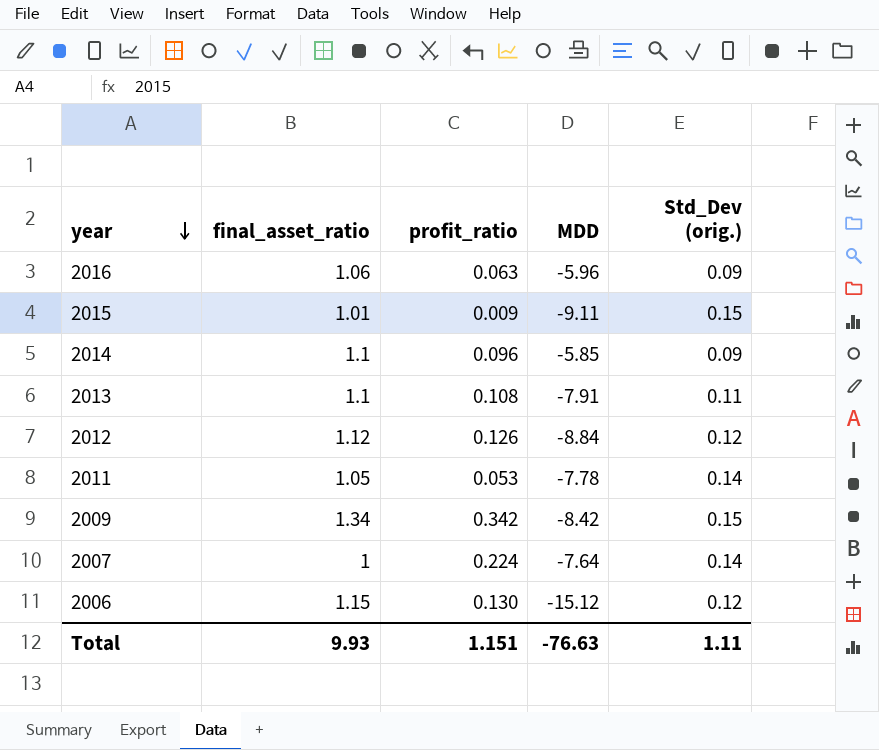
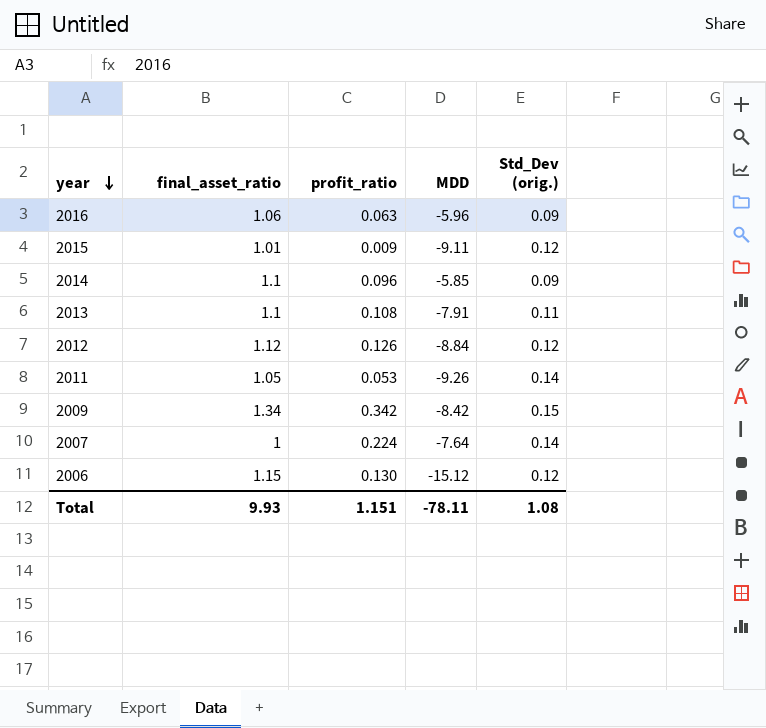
2015 | Std_Dev (orig.): 0.15 -> 0.12
2011 | MDD: -7.78 -> -9.26
Total | MDD: -76.63 -> -78.11
Total | Std_Dev (orig.): 1.11 -> 1.08

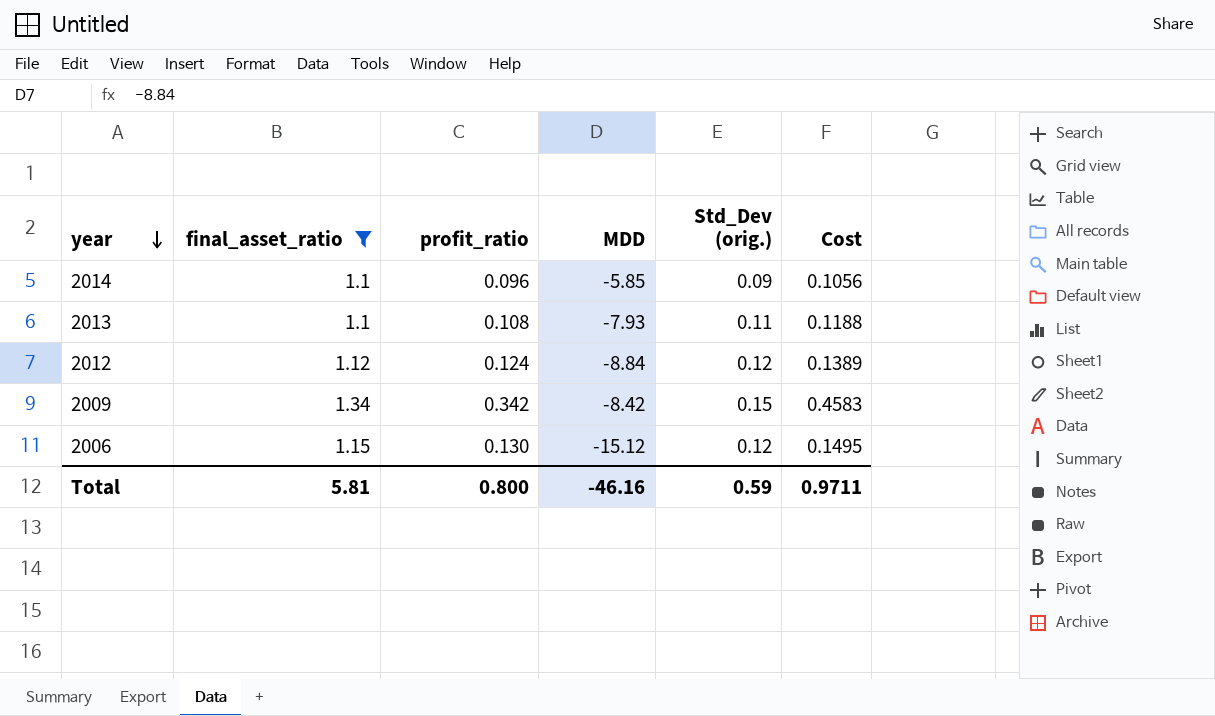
filter: none -> final_asset_ratio >= 1.1
column Cost | formula: none -> [final_asset_ratio] * [profit_ratio]
2013 | MDD: -7.91 -> -7.93
2012 | profit_ratio: 0.126 -> 0.124
Total | final_asset_ratio: 9.93 -> 5.81
Total | profit_ratio: 1.151 -> 0.800
Total | MDD: -78.11 -> -46.16
Total | Std_Dev (orig.): 1.08 -> 0.59

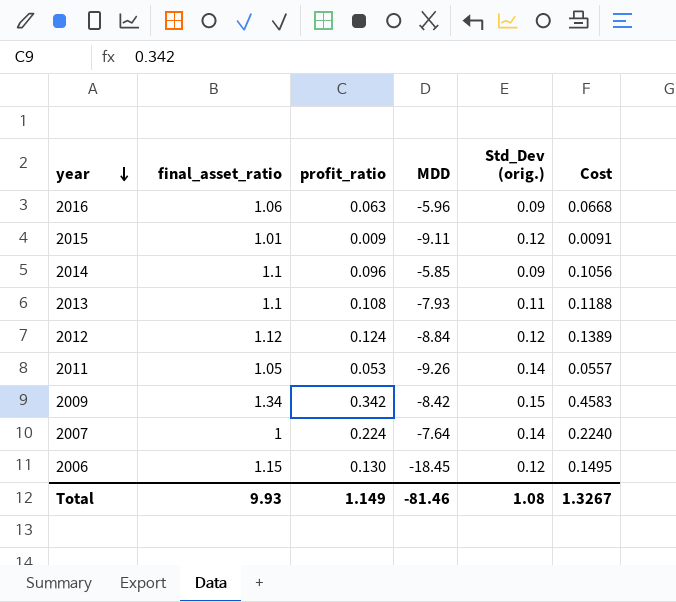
filter: final_asset_ratio >= 1.1 -> none
2006 | MDD: -15.12 -> -18.45
Total | final_asset_ratio: 5.81 -> 9.93
Total | profit_ratio: 0.800 -> 1.149
Total | MDD: -46.16 -> -81.46
Total | Std_Dev (orig.): 0.59 -> 1.08
Total | Cost: 0.9711 -> 1.3267

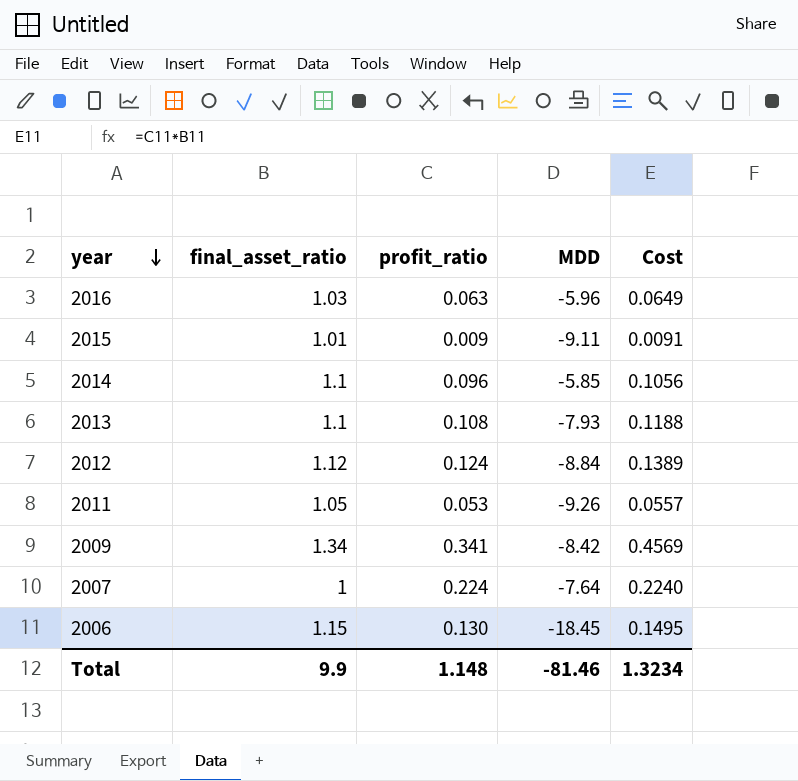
column Std_Dev (orig.) | position: 5 -> none
2016 | final_asset_ratio: 1.06 -> 1.03
2016 | Cost: 0.0668 -> 0.0649
2009 | profit_ratio: 0.342 -> 0.341
2009 | Cost: 0.4583 -> 0.4569
Total | final_asset_ratio: 9.93 -> 9.9
Total | profit_ratio: 1.149 -> 1.148
Total | Cost: 1.3267 -> 1.3234

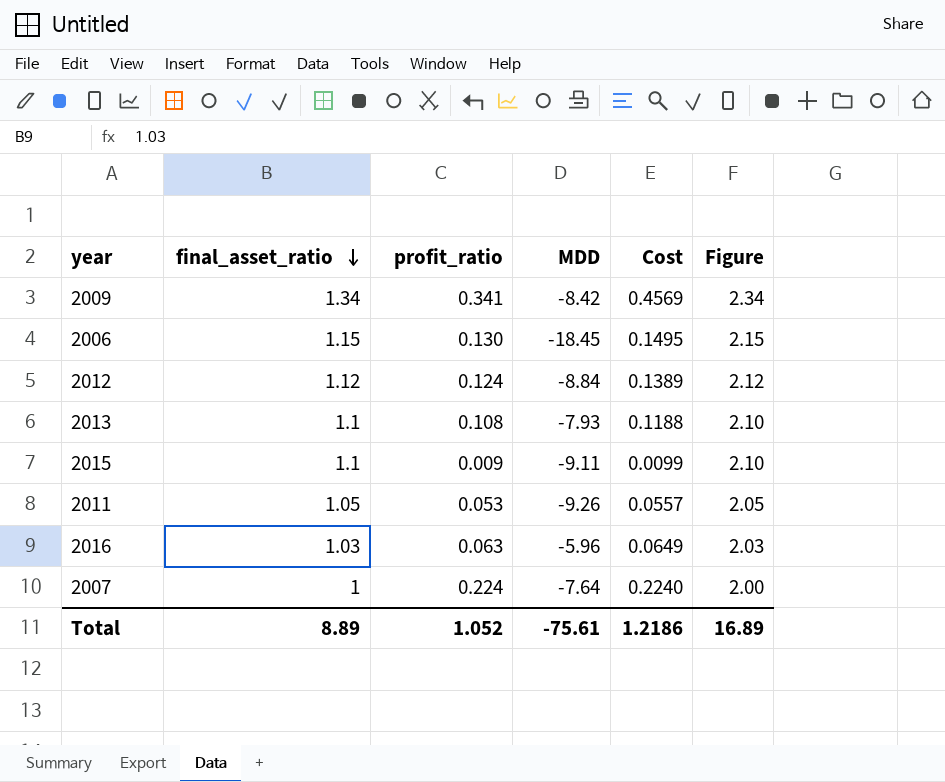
row order: year descending -> final_asset_ratio descending
column Figure | formula: none -> [final_asset_ratio] + 1
row 2014: 1.1 | 0.096 | -5.85 | 0.1056 -> none
2015 | final_asset_ratio: 1.01 -> 1.1
2015 | Cost: 0.0091 -> 0.0099
Total | final_asset_ratio: 9.9 -> 8.89
Total | profit_ratio: 1.148 -> 1.052
Total | MDD: -81.46 -> -75.61
Total | Cost: 1.3234 -> 1.2186

